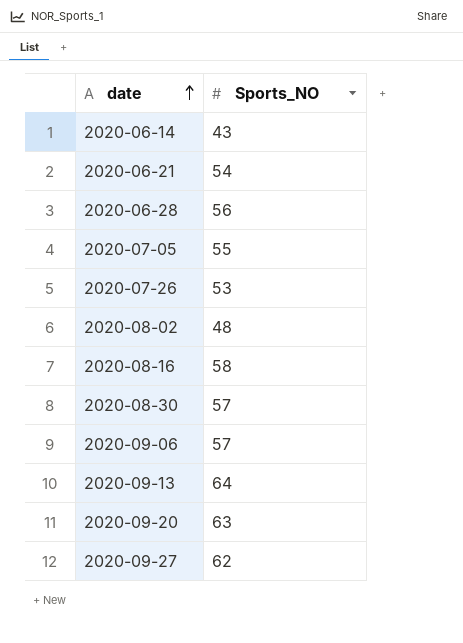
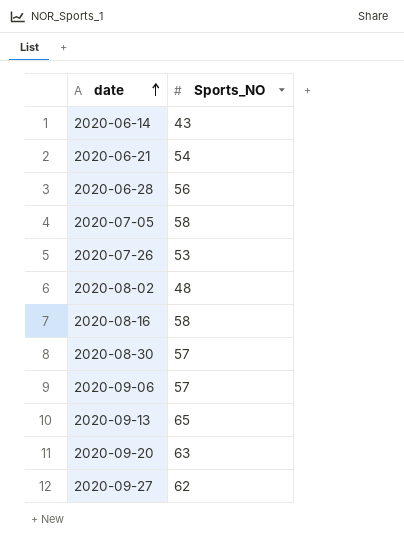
2020-07-05 | Sports_NO: 55 -> 58
2020-09-13 | Sports_NO: 64 -> 65

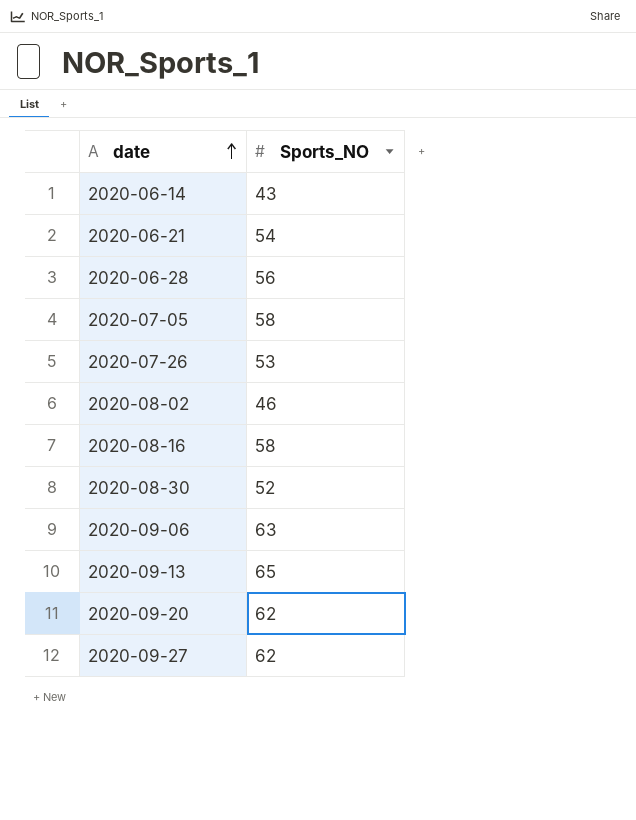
2020-08-02 | Sports_NO: 48 -> 46
2020-08-30 | Sports_NO: 57 -> 52
2020-09-06 | Sports_NO: 57 -> 63
2020-09-20 | Sports_NO: 63 -> 62

